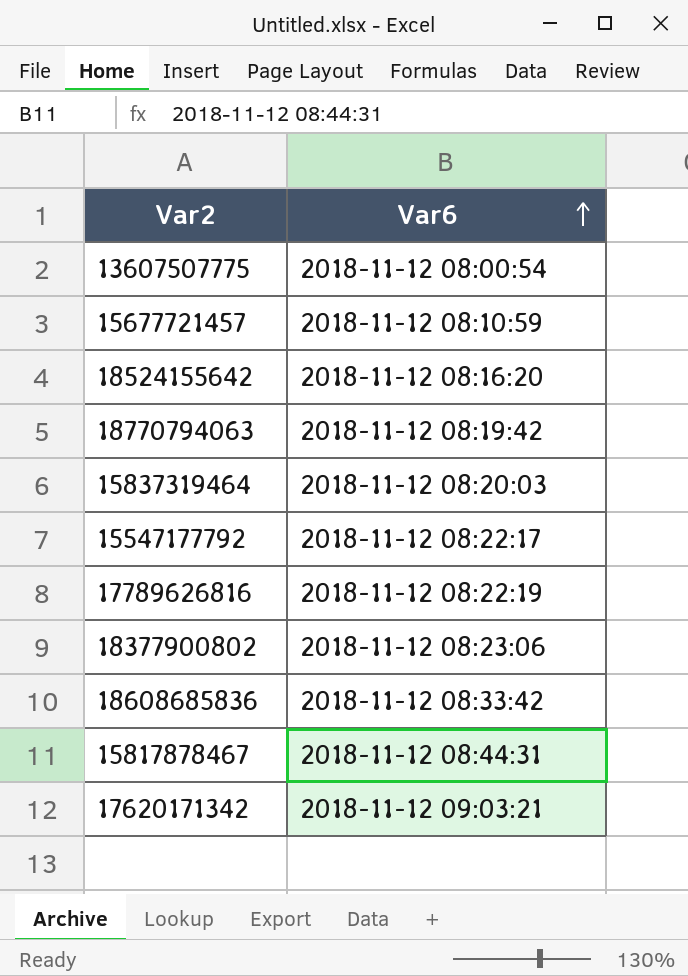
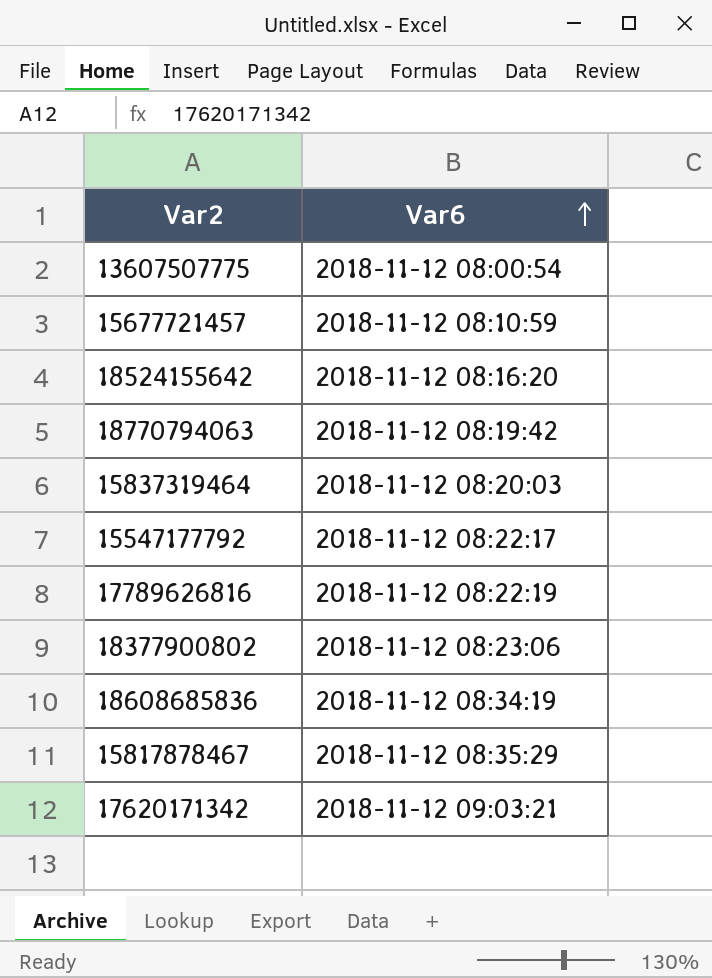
18608685836 | Var6: 2018-11-12 08:33:42 -> 2018-11-12 08:34:19
15817878467 | Var6: 2018-11-12 08:44:31 -> 2018-11-12 08:35:29

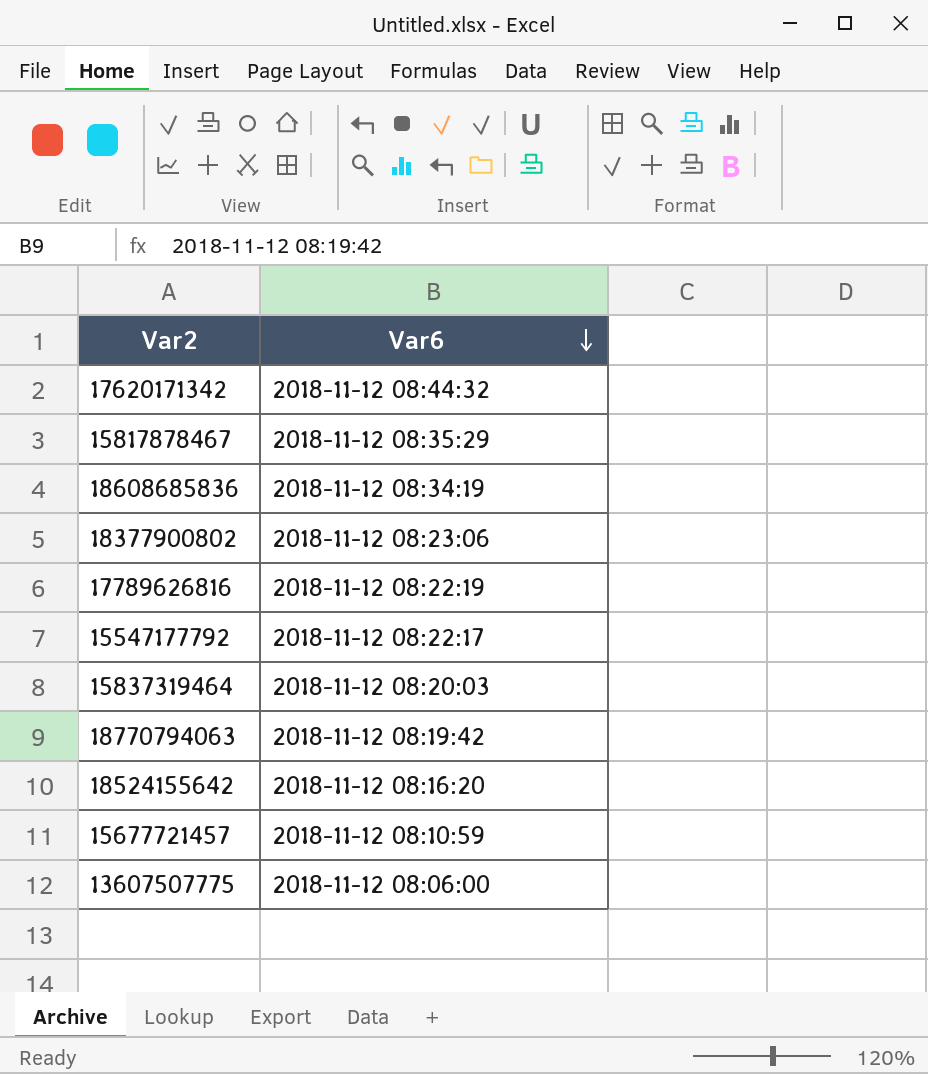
row order: Var6 ascending -> Var6 descending
17620171342 | Var6: 2018-11-12 09:03:21 -> 2018-11-12 08:44:32
13607507775 | Var6: 2018-11-12 08:00:54 -> 2018-11-12 08:06:00

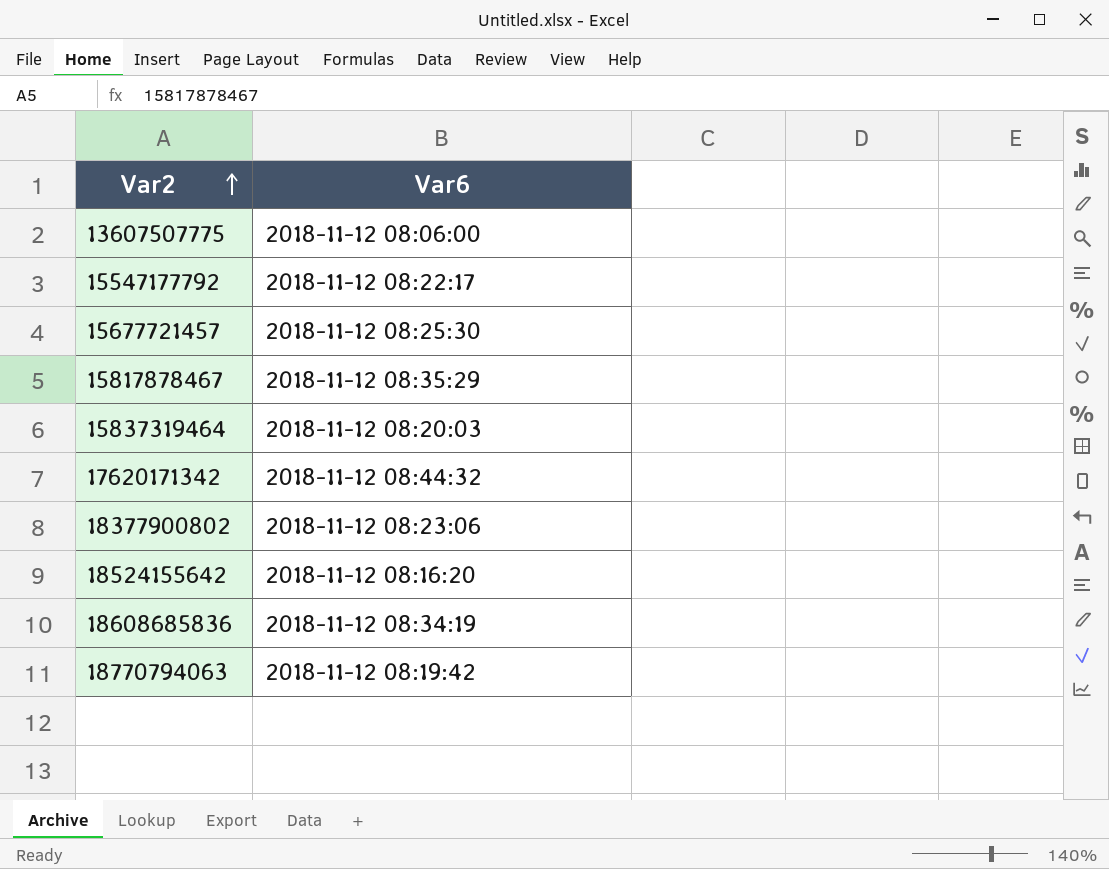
row order: Var6 descending -> Var2 ascending
row 17789626816: 2018-11-12 08:22:19 -> none
15677721457 | Var6: 2018-11-12 08:10:59 -> 2018-11-12 08:25:30

